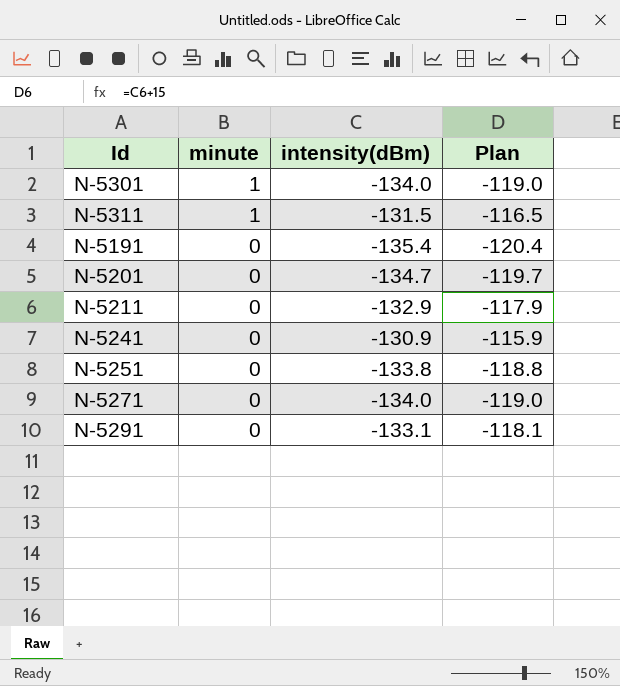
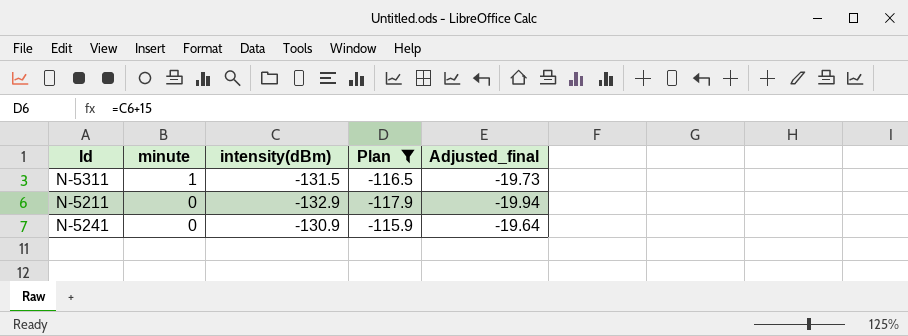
filter: none -> Plan >= -117.9
column Adjusted_final | formula: none -> [intensity(dBm)] * 0.15

